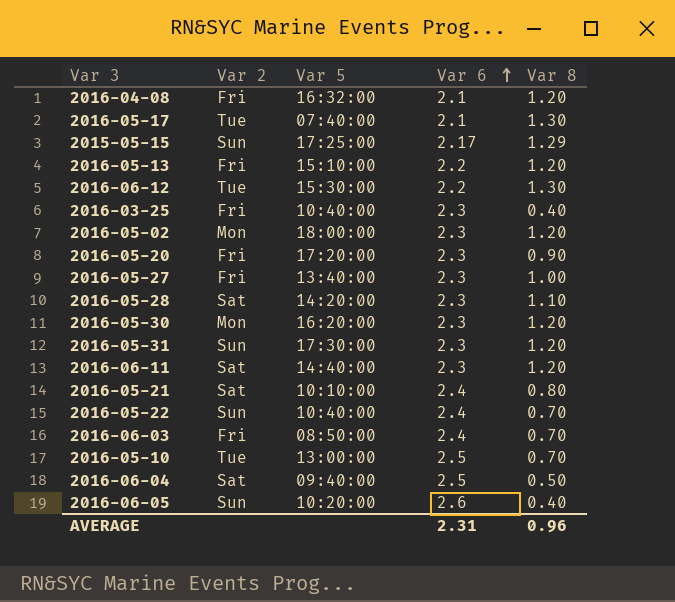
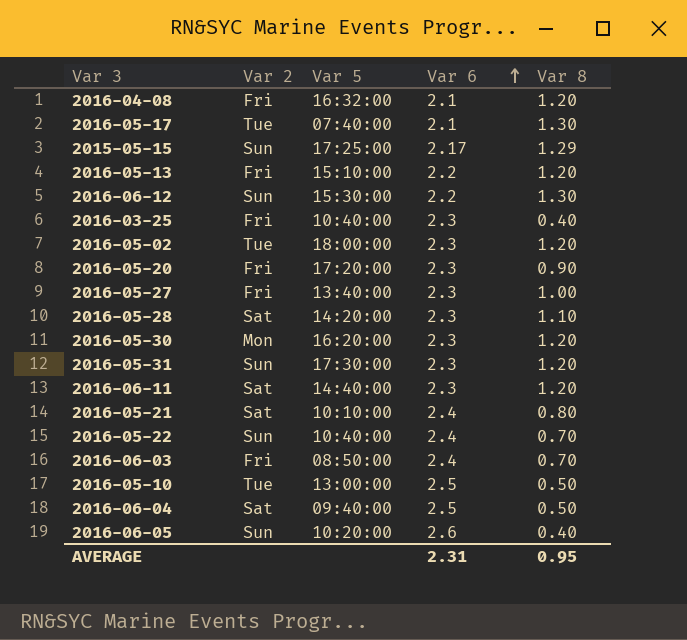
2016-06-12 | Var 2: Tue -> Sun
2016-05-02 | Var 2: Mon -> Tue
2016-05-10 | Var 8: 0.70 -> 0.50
AVERAGE | Var 8: 0.96 -> 0.95

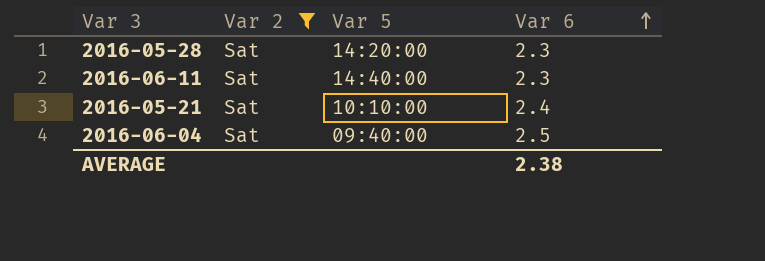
filter: none -> Var 2 = Sat
column Var 8 | position: 5 -> none
AVERAGE | Var 6: 2.31 -> 2.38

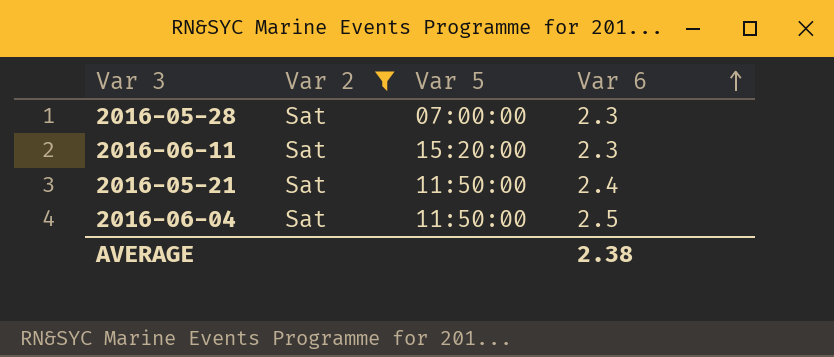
2016-05-28 | Var 5: 14:20:00 -> 07:00:00
2016-06-11 | Var 5: 14:40:00 -> 15:20:00
2016-05-21 | Var 5: 10:10:00 -> 11:50:00
2016-06-04 | Var 5: 09:40:00 -> 11:50:00

